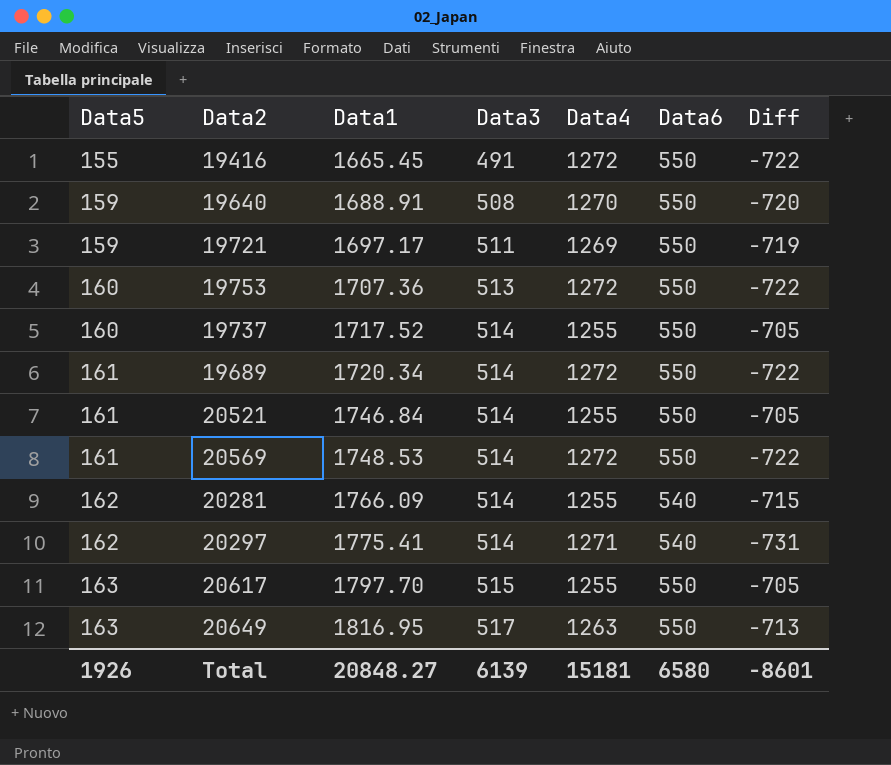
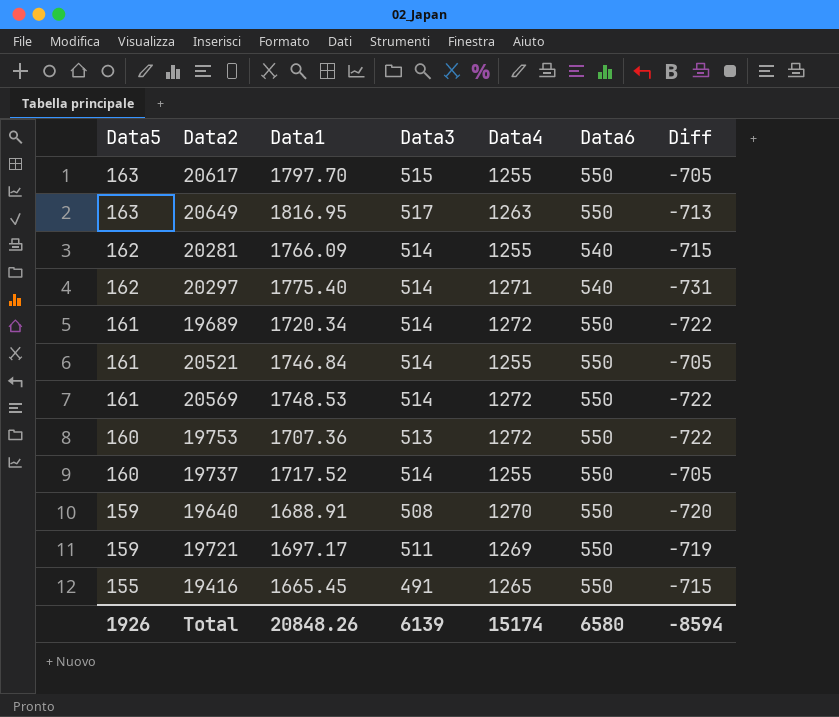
row order: Data5 ascending -> Data5 descending
20297 | Data1: 1775.41 -> 1775.40
19416 | Data4: 1272 -> 1265
19416 | Diff: -722 -> -715
Total | Data1: 20848.27 -> 20848.26
Total | Data4: 15181 -> 15174
Total | Diff: -8601 -> -8594

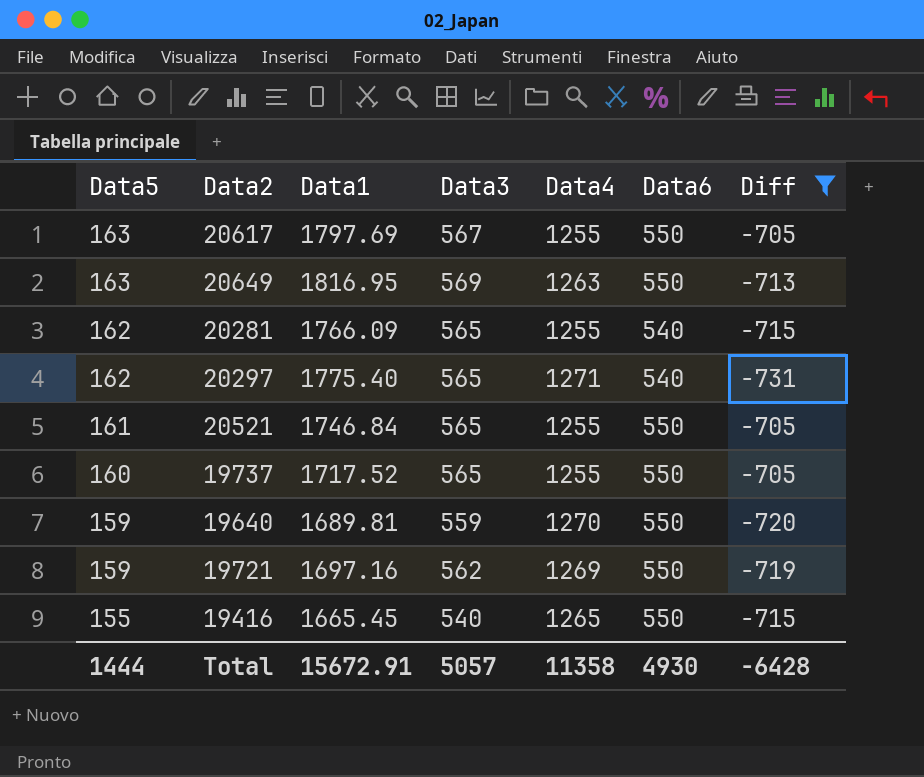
filter: none -> Diff != -722
20617 | Data1: 1797.70 -> 1797.69
20617 | Data3: 515 -> 567
20649 | Data3: 517 -> 569
20281 | Data3: 514 -> 565
20297 | Data3: 514 -> 565
20521 | Data3: 514 -> 565
19737 | Data3: 514 -> 565
19640 | Data1: 1688.91 -> 1689.81
19640 | Data3: 508 -> 559
19721 | Data1: 1697.17 -> 1697.16
19721 | Data3: 511 -> 562
19416 | Data3: 491 -> 540
Total | Data5: 1926 -> 1444
Total | Data1: 20848.26 -> 15672.91
Total | Data3: 6139 -> 5057
Total | Data4: 15174 -> 11358
Total | Data6: 6580 -> 4930
Total | Diff: -8594 -> -6428

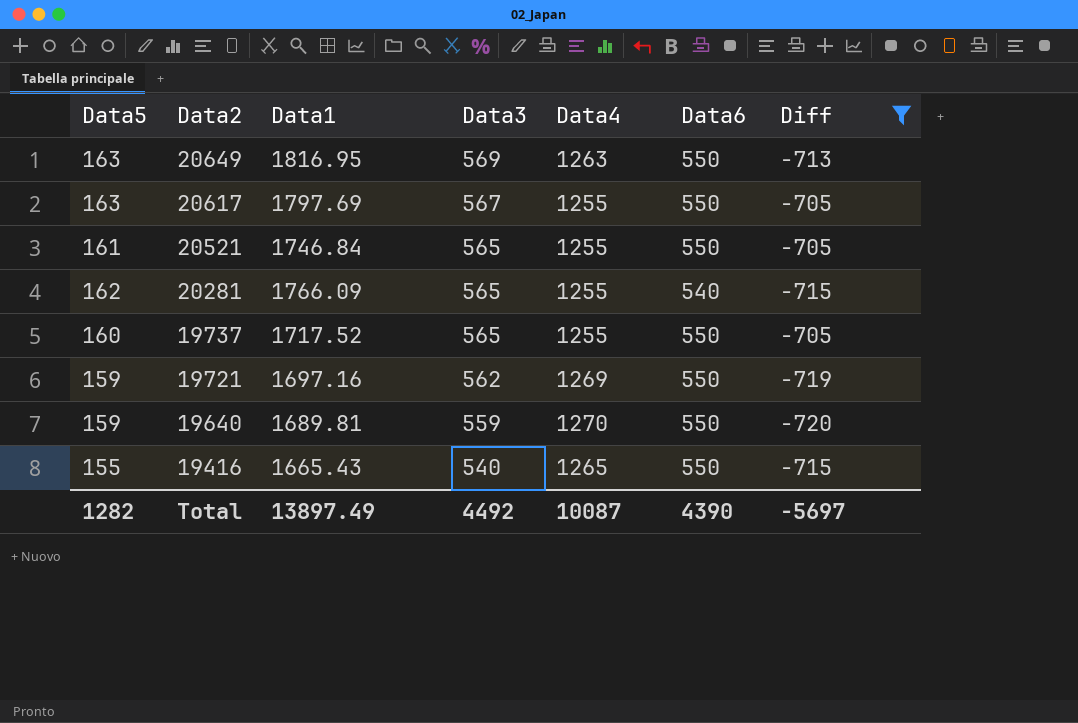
row order: Data5 descending -> Data2 descending
row 20297: 162 | 1775.40 | 565 | 1271 | 540 | -731 -> none
19416 | Data1: 1665.45 -> 1665.43
Total | Data5: 1444 -> 1282
Total | Data1: 15672.91 -> 13897.49
Total | Data3: 5057 -> 4492
Total | Data4: 11358 -> 10087
Total | Data6: 4930 -> 4390
Total | Diff: -6428 -> -5697

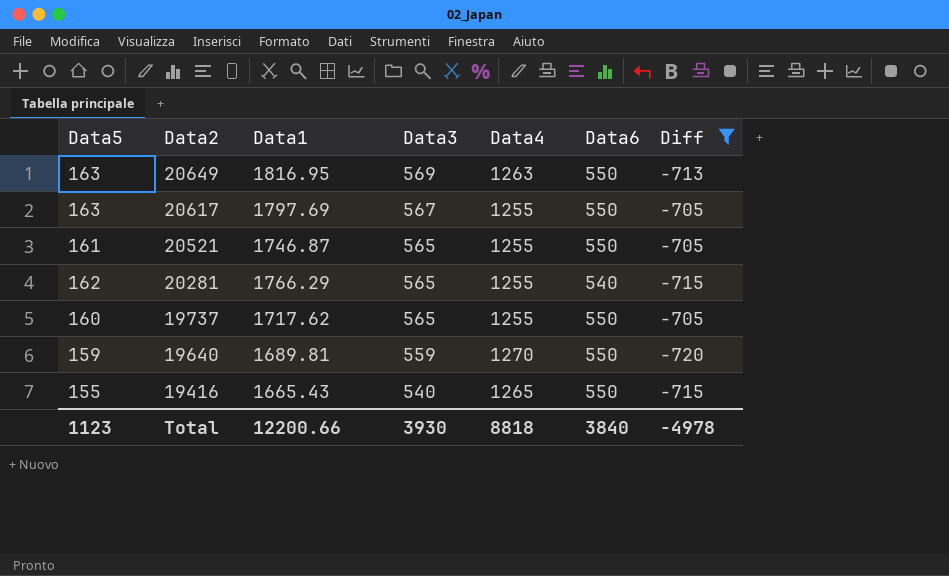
row 19721: 159 | 1697.16 | 562 | 1269 | 550 | -719 -> none
20521 | Data1: 1746.84 -> 1746.87
20281 | Data1: 1766.09 -> 1766.29
19737 | Data1: 1717.52 -> 1717.62
Total | Data5: 1282 -> 1123
Total | Data1: 13897.49 -> 12200.66
Total | Data3: 4492 -> 3930
Total | Data4: 10087 -> 8818
Total | Data6: 4390 -> 3840
Total | Diff: -5697 -> -4978

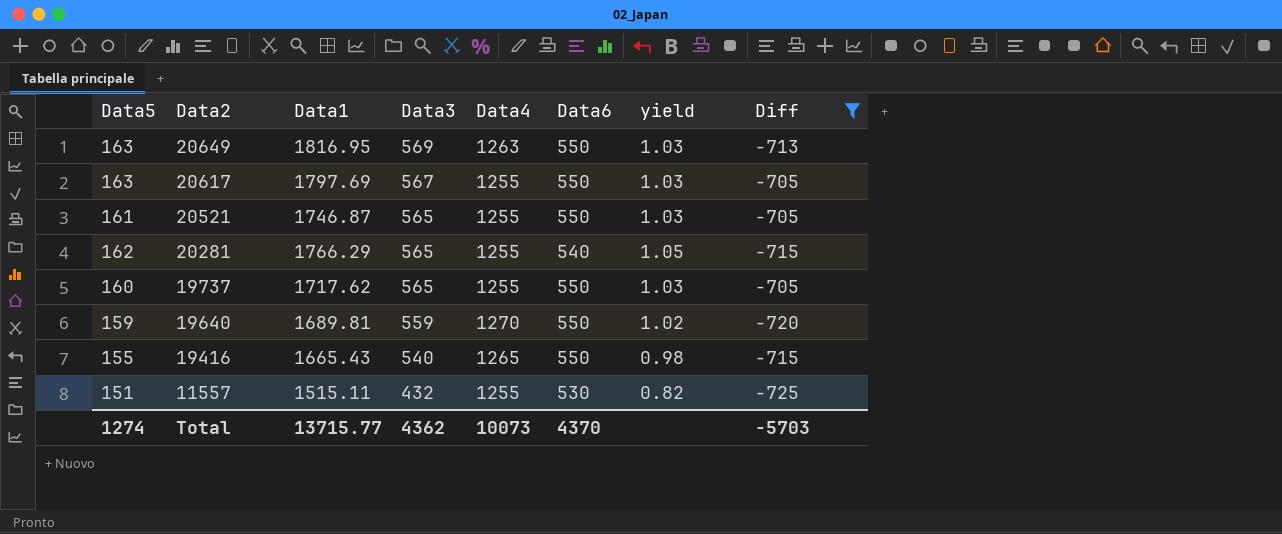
column yield | formula: none -> [Data3] / [Data6]
row 11557: none -> 151 | 1515.11 | 432 | 1255 | 530 | 0.82 | -725
Total | Data5: 1123 -> 1274
Total | Data1: 12200.66 -> 13715.77
Total | Data3: 3930 -> 4362
Total | Data4: 8818 -> 10073
Total | Data6: 3840 -> 4370
Total | Diff: -4978 -> -5703

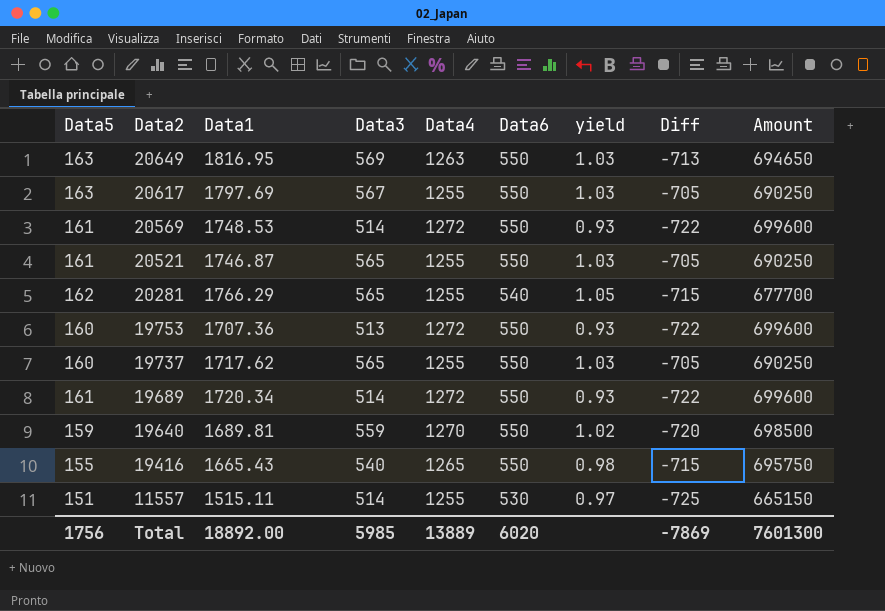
filter: Diff != -722 -> none
column Amount | formula: none -> [Data4] * [Data6]
11557 | Data3: 432 -> 514
11557 | yield: 0.82 -> 0.97
Total | Data5: 1274 -> 1756
Total | Data1: 13715.77 -> 18892.00
Total | Data3: 4362 -> 5985
Total | Data4: 10073 -> 13889
Total | Data6: 4370 -> 6020
Total | Diff: -5703 -> -7869

